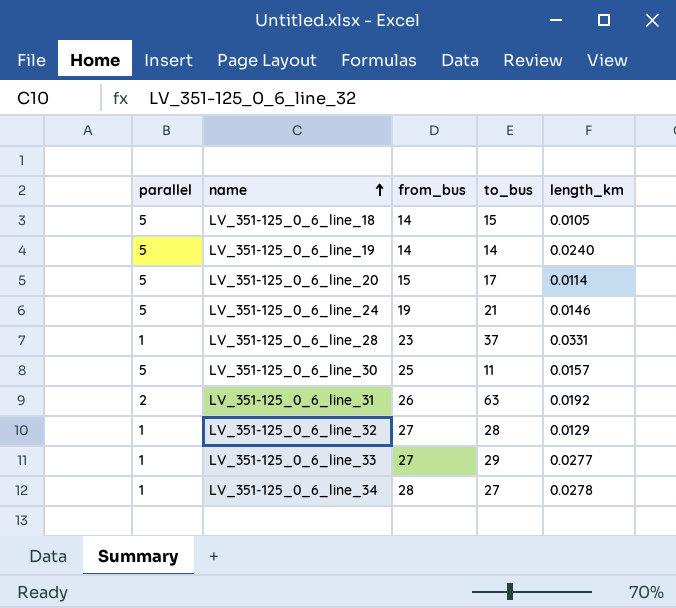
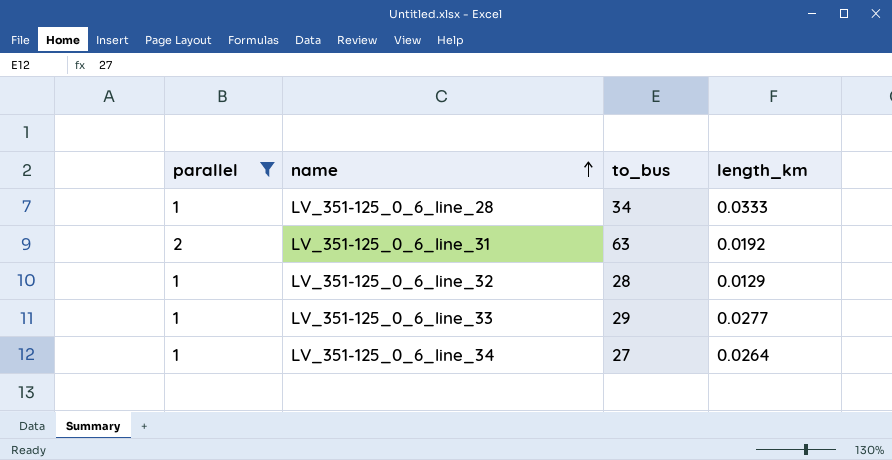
filter: none -> parallel != 5
column from_bus | position: 3 -> none
LV_351-125_0_6_line_28 | to_bus: 37 -> 34
LV_351-125_0_6_line_28 | length_km: 0.0331 -> 0.0333
LV_351-125_0_6_line_34 | length_km: 0.0278 -> 0.0264

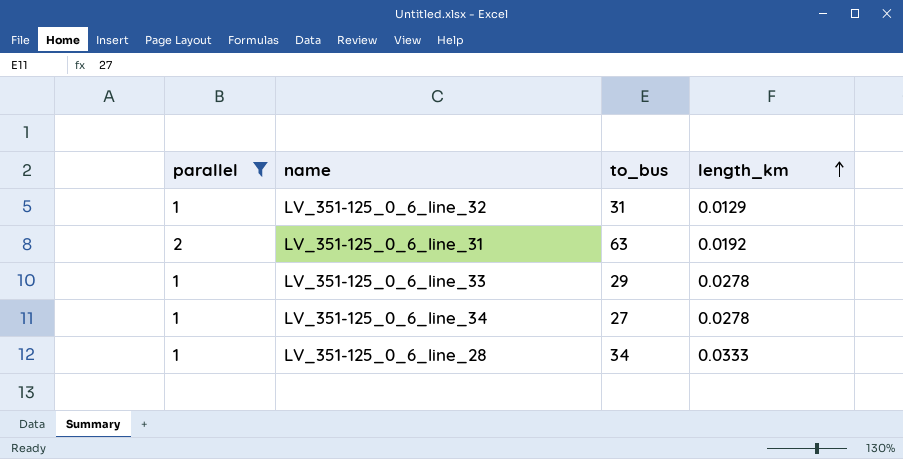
row order: name ascending -> length_km ascending
LV_351-125_0_6_line_32 | to_bus: 28 -> 31
LV_351-125_0_6_line_33 | length_km: 0.0277 -> 0.0278
LV_351-125_0_6_line_34 | length_km: 0.0264 -> 0.0278

